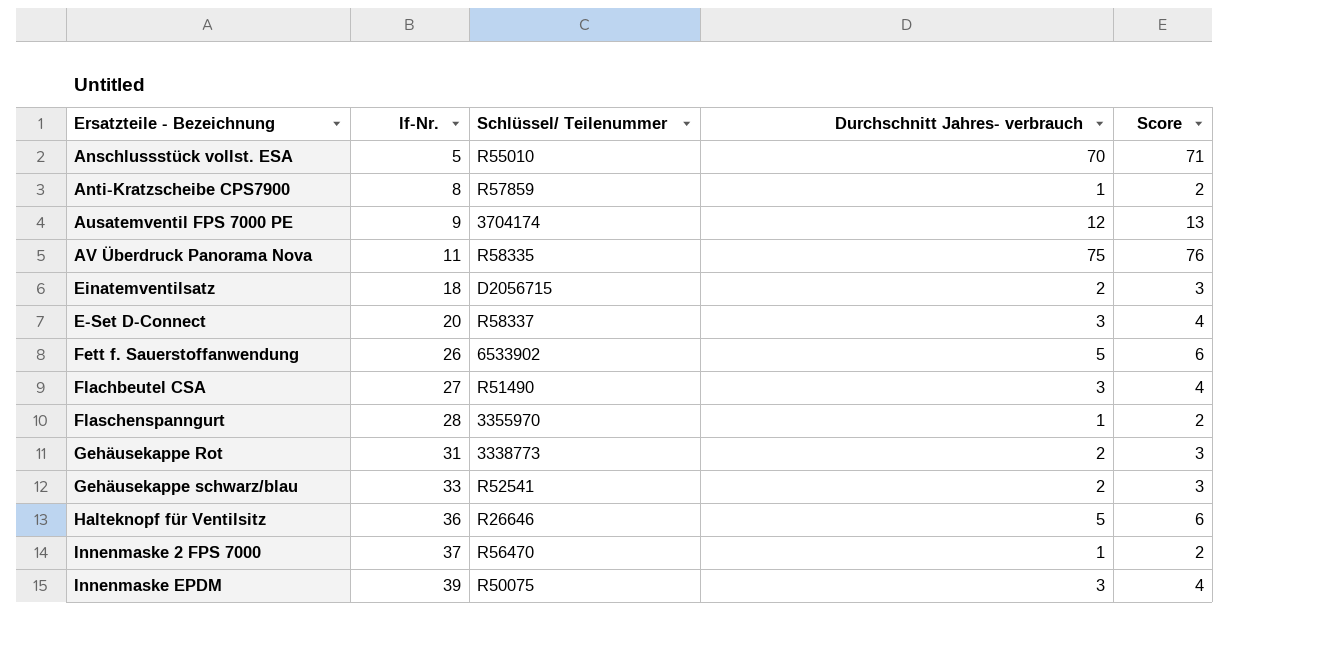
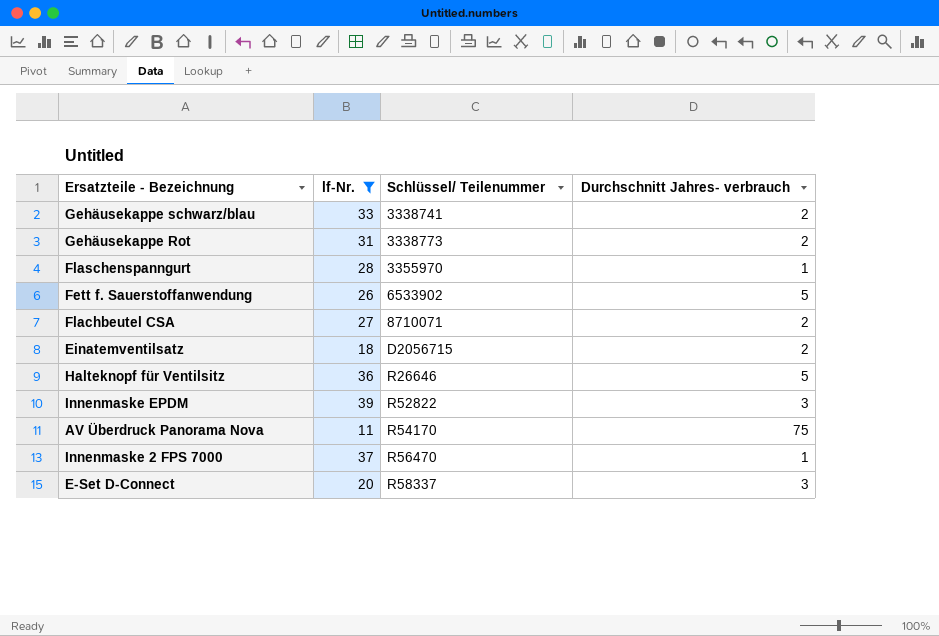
filter: none -> lf-Nr. >= 11
row order: lf-Nr. ascending -> Schlüssel/ Teilenummer ascending
column Score | formula: [Durchschnitt Jahres- verbrauch] + 1 -> none
Gehäusekappe schwarz/blau | Schlüssel/ Teilenummer: R52541 -> 3338741
Flachbeutel CSA | Schlüssel/ Teilenummer: R51490 -> 8710071
Flachbeutel CSA | Durchschnitt Jahres- verbrauch: 3 -> 2
Innenmaske EPDM | Schlüssel/ Teilenummer: R50075 -> R52822
AV Überdruck Panorama Nova | Schlüssel/ Teilenummer: R58335 -> R54170

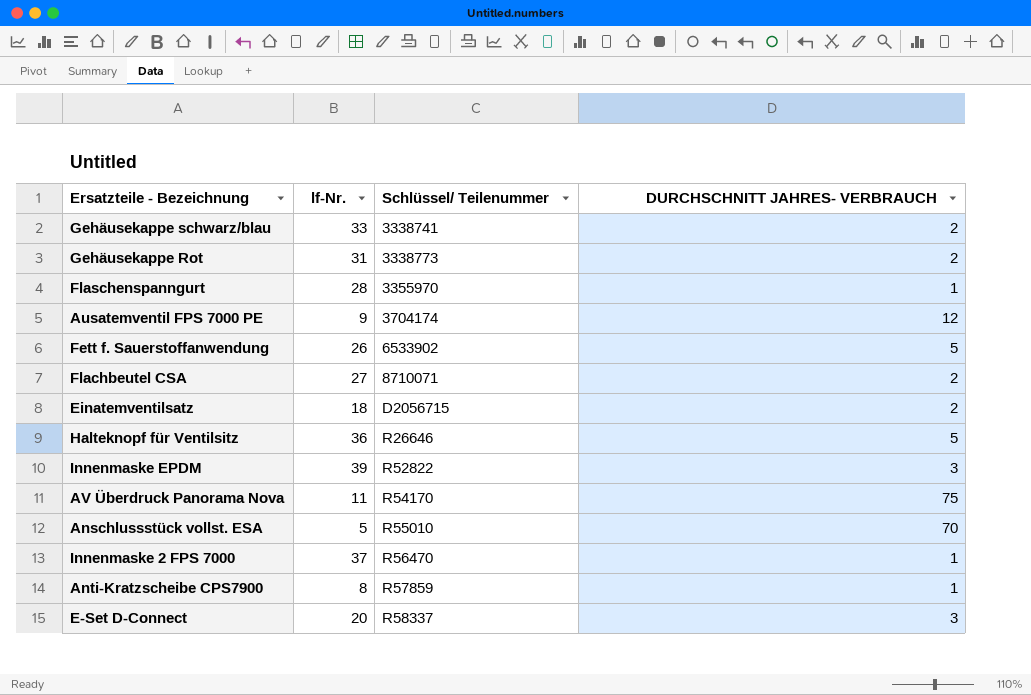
filter: lf-Nr. >= 11 -> none
column name: Durchschnitt Jahres- verbrauch -> DURCHSCHNITT JAHRES- VERBRAUCH

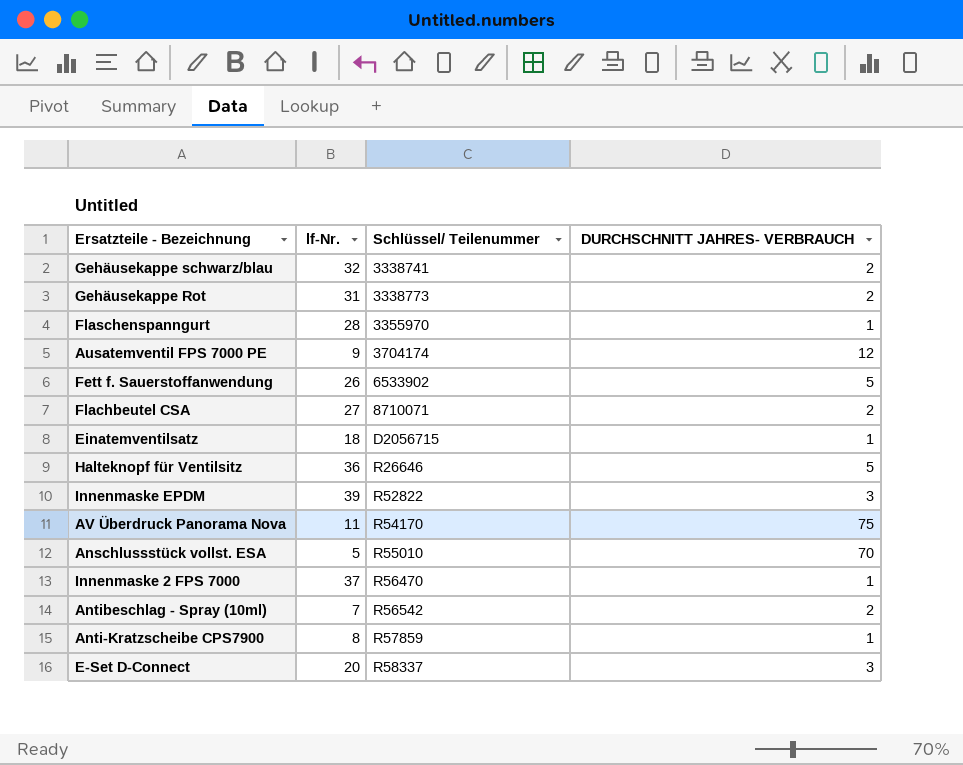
Gehäusekappe schwarz/blau | lf-Nr.: 33 -> 32
Einatemventilsatz | DURCHSCHNITT JAHRES- VERBRAUCH: 2 -> 1
row Antibeschlag - Spray (10ml): none -> 7 | R56542 | 2

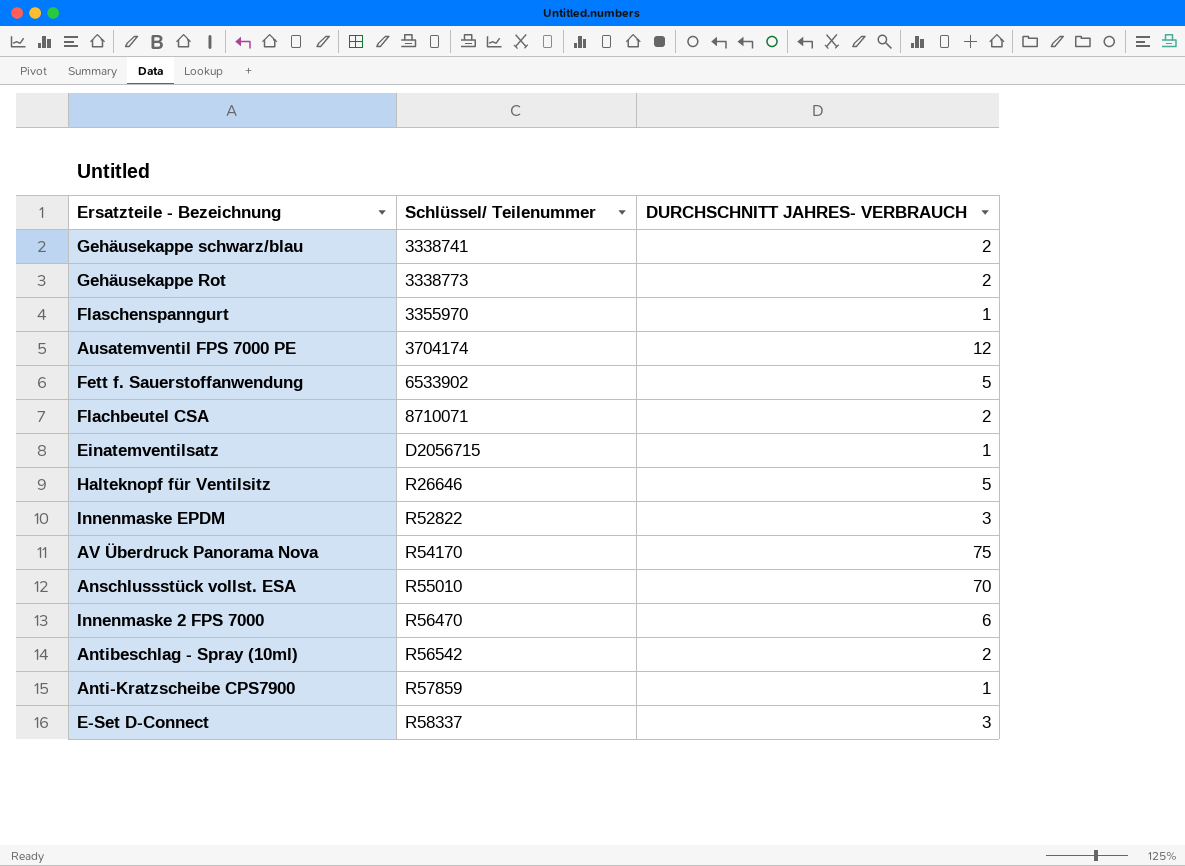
column lf-Nr. | position: 2 -> none
Innenmaske 2 FPS 7000 | DURCHSCHNITT JAHRES- VERBRAUCH: 1 -> 6

